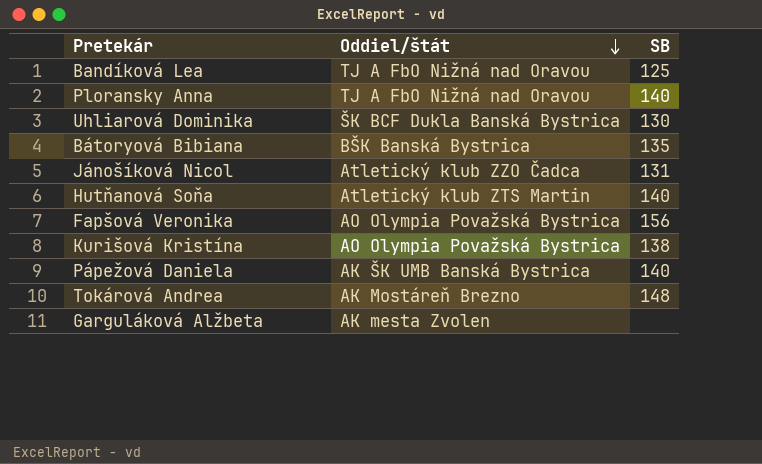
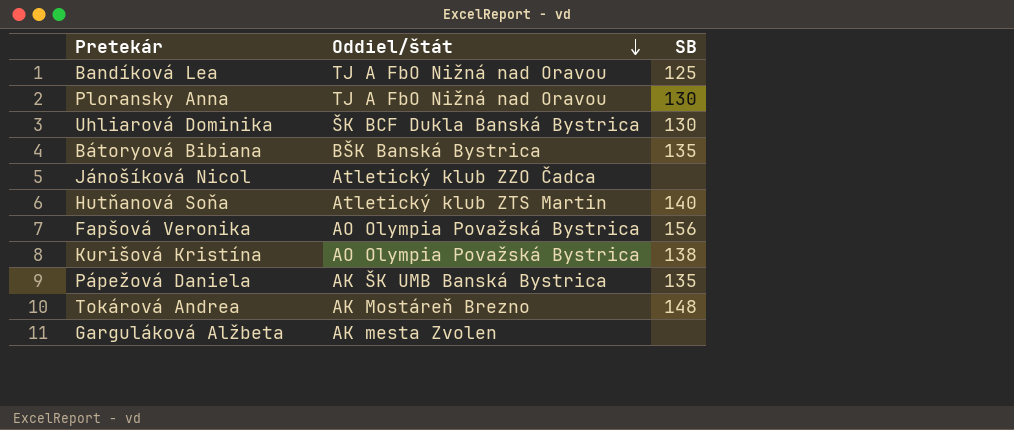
Ploransky Anna | SB: 140 -> 130
Jánošíková Nicol | SB: 131 -> none
Pápežová Daniela | SB: 140 -> 135

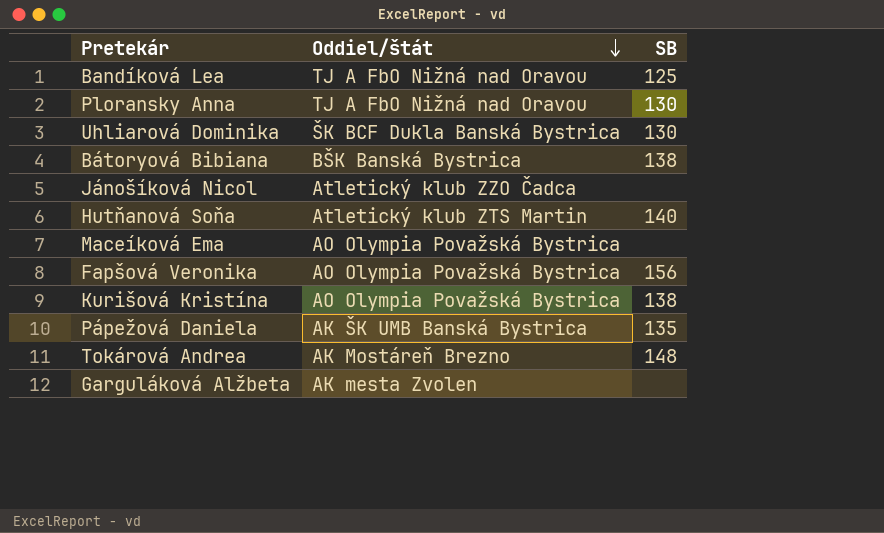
Bátoryová Bibiana | SB: 135 -> 138
row Maceíková Ema: none -> AO Olympia Považská Bystrica | none

